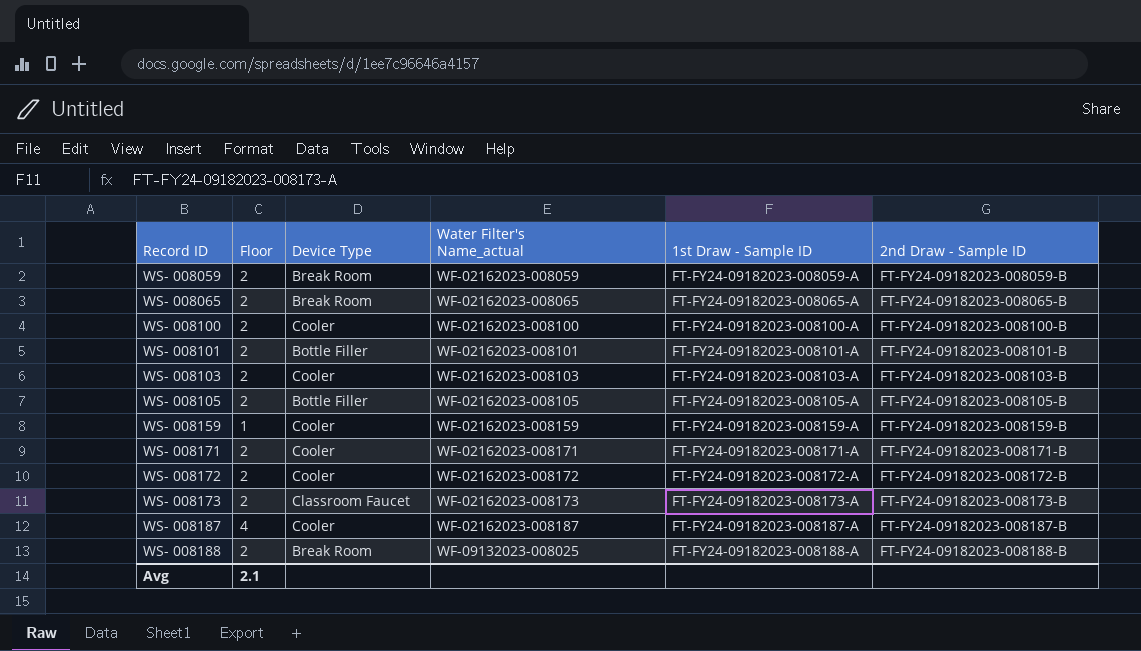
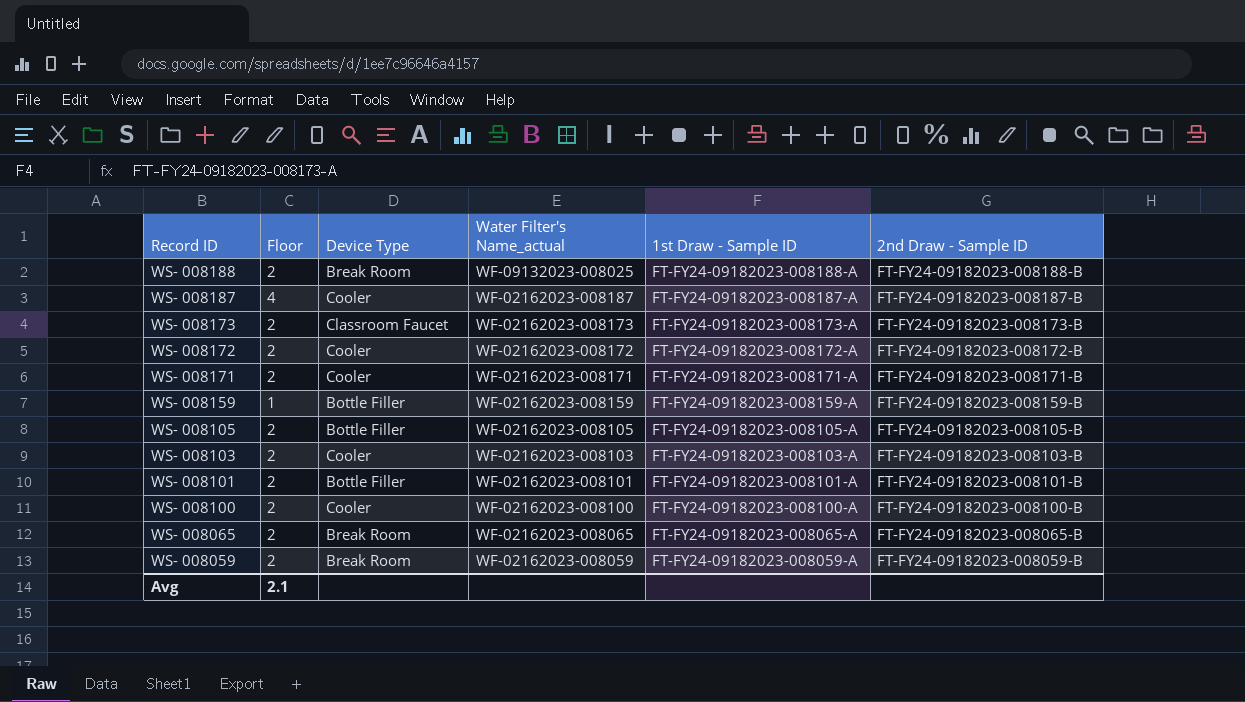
row order: Record ID ascending -> Record ID descending
WS- 008159 | Device Type: Cooler -> Bottle Filler

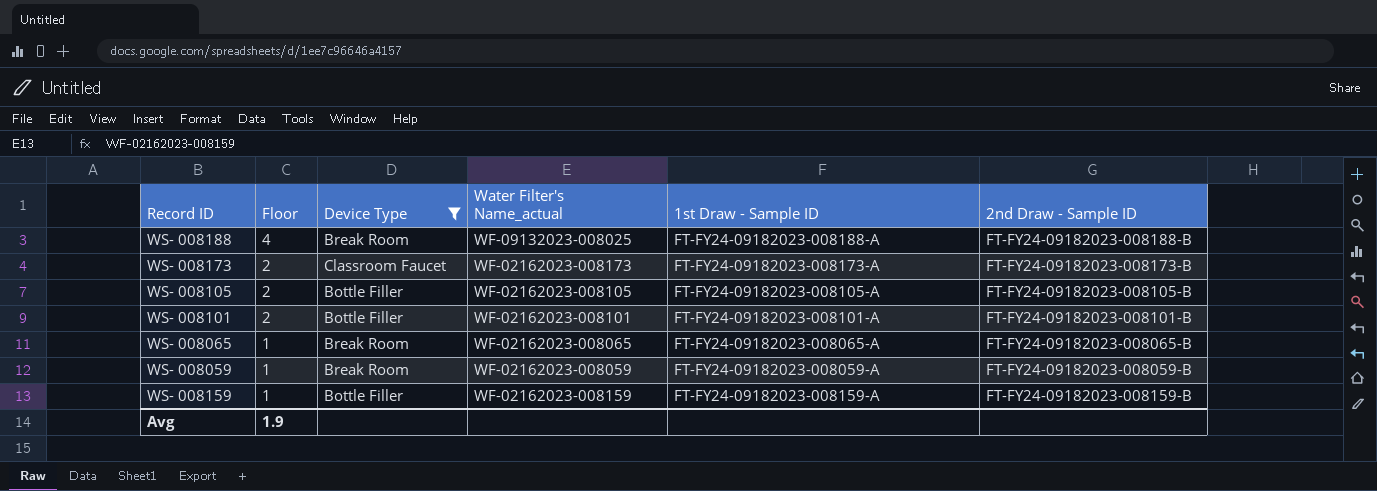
filter: none -> Device Type != Cooler
row order: Record ID descending -> Floor descending
WS- 008188 | Floor: 2 -> 4
WS- 008065 | Floor: 2 -> 1
WS- 008059 | Floor: 2 -> 1
Avg | Floor: 2.1 -> 1.9

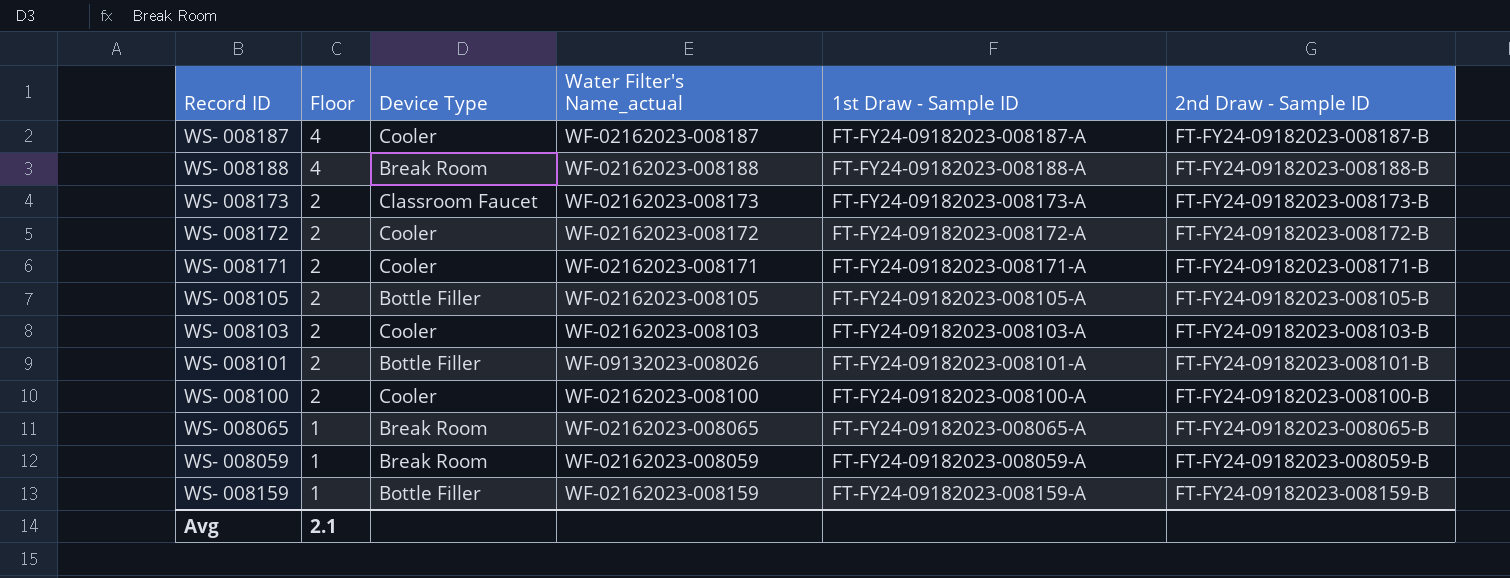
filter: Device Type != Cooler -> none
WS- 008188 | Water Filter's Name_actual: WF-09132023-008025 -> WF-02162023-008188
WS- 008101 | Water Filter's Name_actual: WF-02162023-008101 -> WF-09132023-008026
Avg | Floor: 1.9 -> 2.1

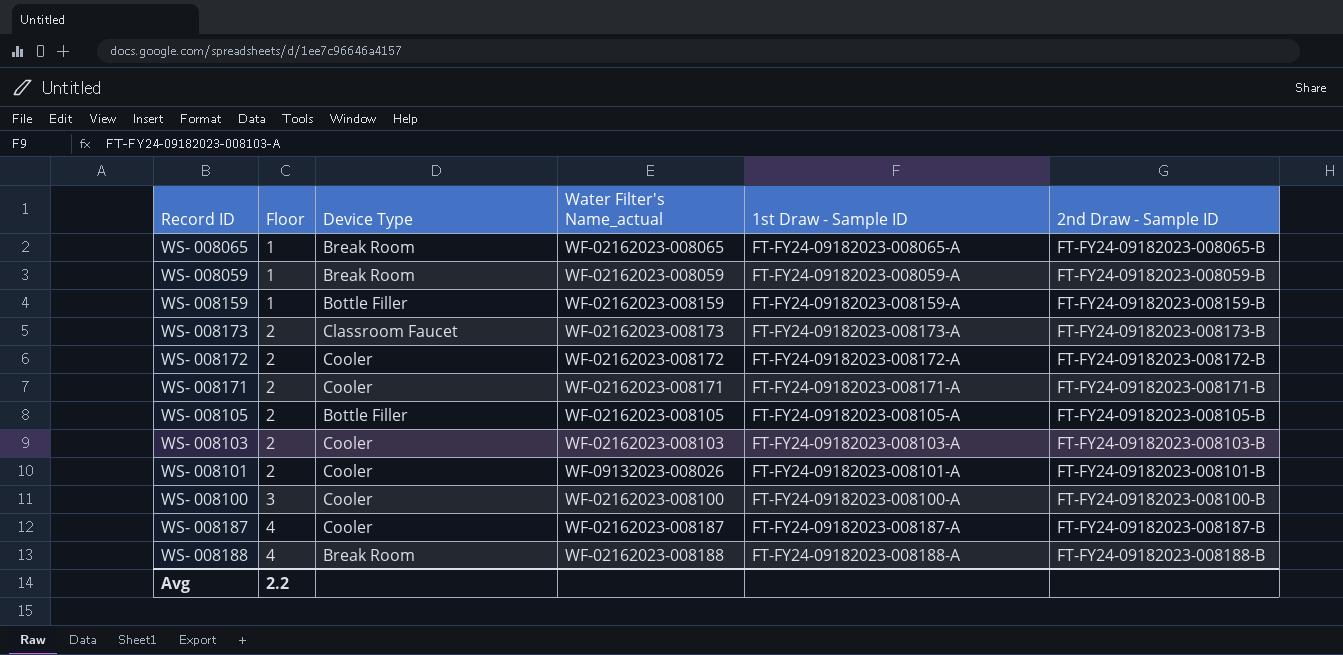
row order: Floor descending -> Floor ascending
WS- 008101 | Device Type: Bottle Filler -> Cooler
WS- 008100 | Floor: 2 -> 3
Avg | Floor: 2.1 -> 2.2

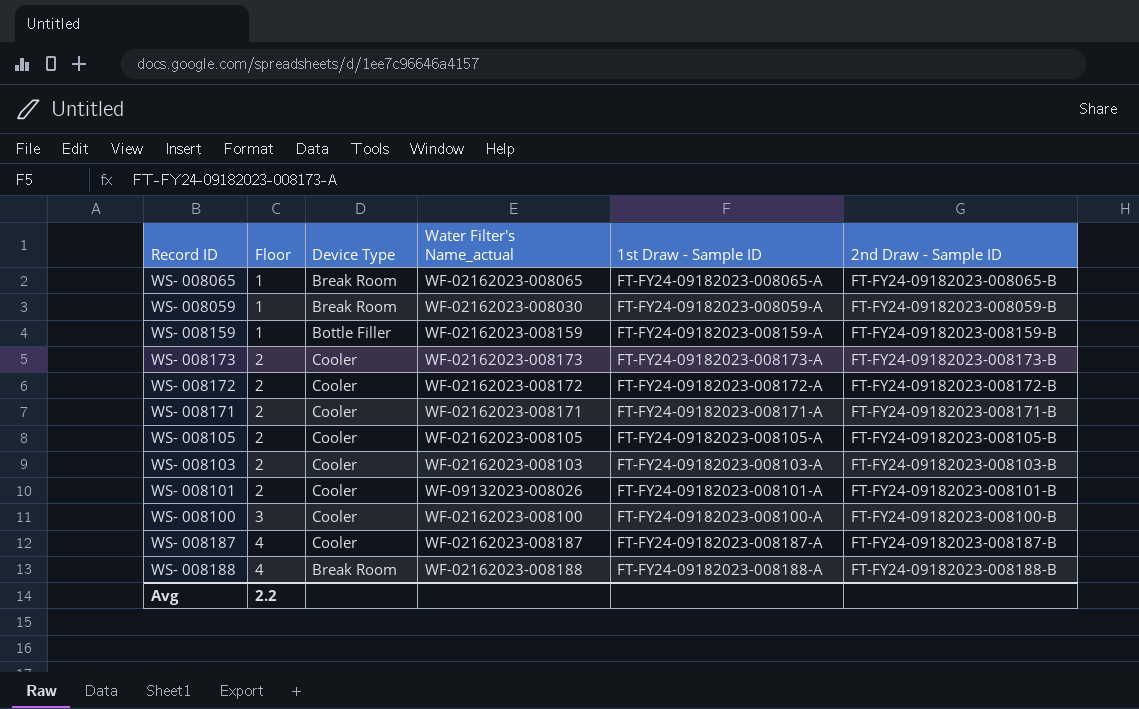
WS- 008059 | Water Filter's Name_actual: WF-02162023-008059 -> WF-02162023-008030
WS- 008173 | Device Type: Classroom Faucet -> Cooler
WS- 008105 | Device Type: Bottle Filler -> Cooler

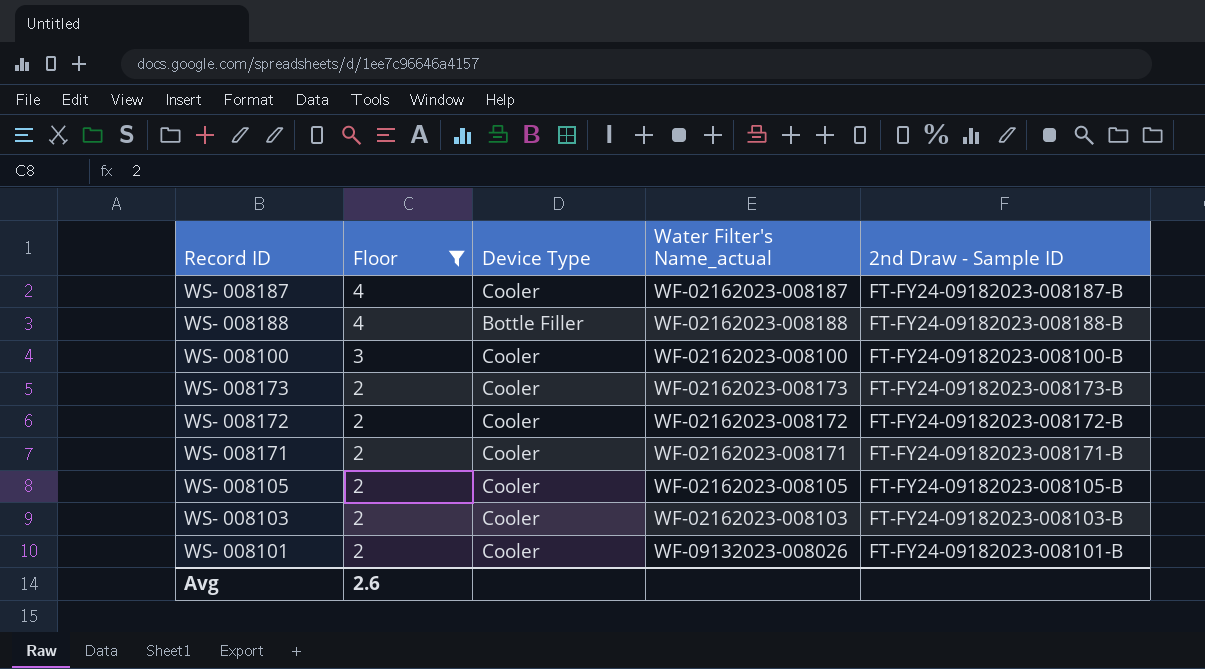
filter: none -> Floor != 1
row order: Floor ascending -> Floor descending
column 1st Draw - Sample ID | position: 5 -> none
WS- 008188 | Device Type: Break Room -> Bottle Filler
Avg | Floor: 2.2 -> 2.6

